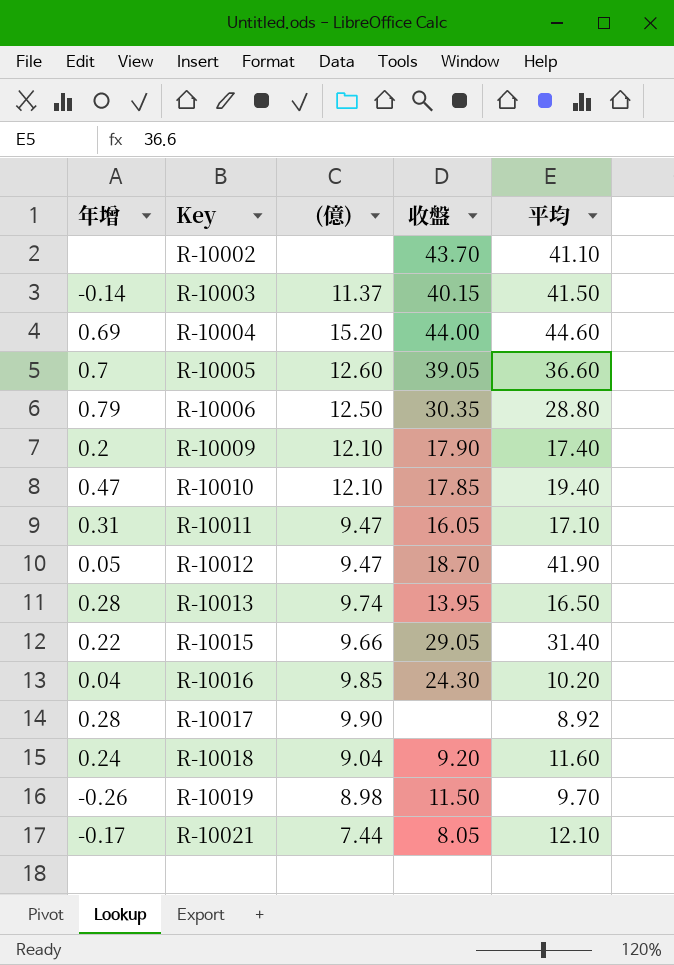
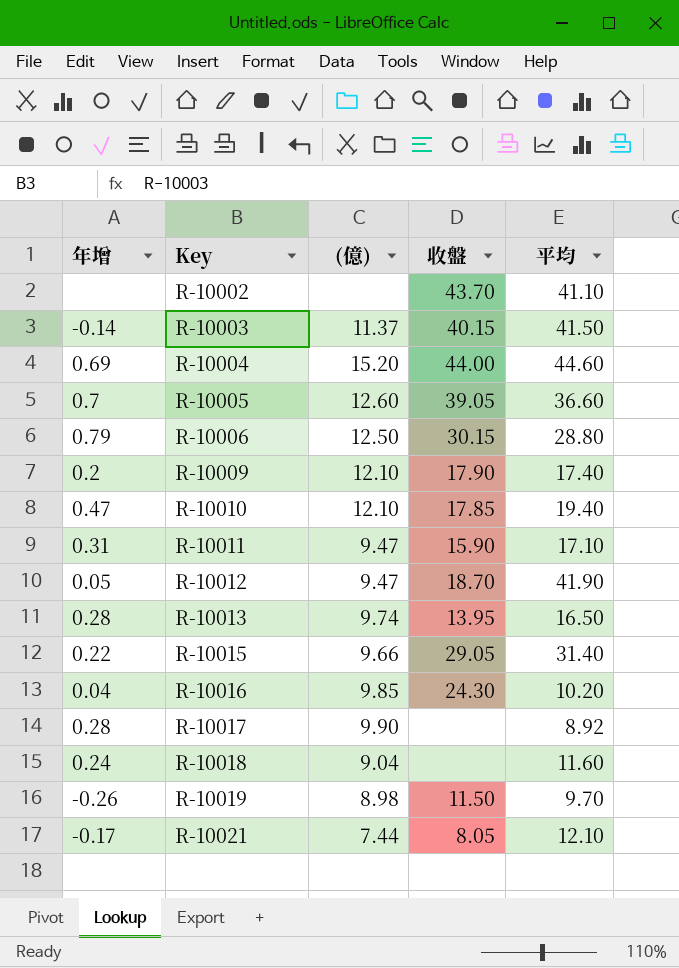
R-10006 | 收盤: 30.35 -> 30.15
R-10011 | 收盤: 16.05 -> 15.90
R-10018 | 收盤: 9.20 -> none

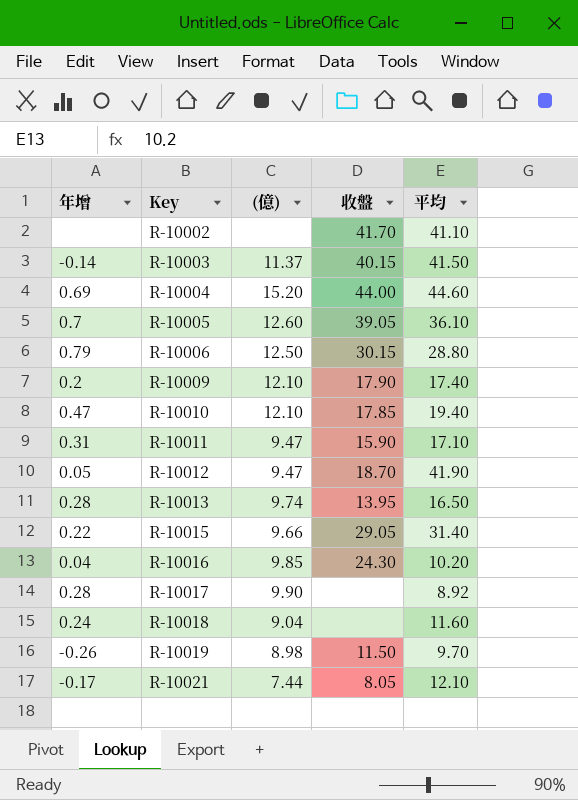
R-10002 | 收盤: 43.70 -> 41.70
R-10005 | 平均: 36.60 -> 36.10

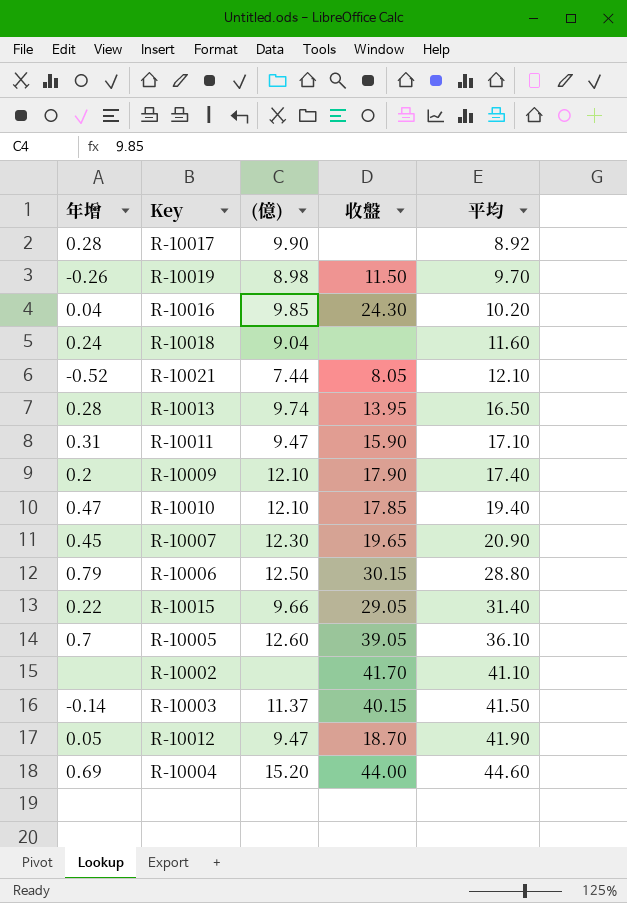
row order: Key ascending -> 平均 ascending
R-10021 | 年增: -0.17 -> -0.52
row R-10007: none -> 0.45 | 12.30 | 19.65 | 20.90

